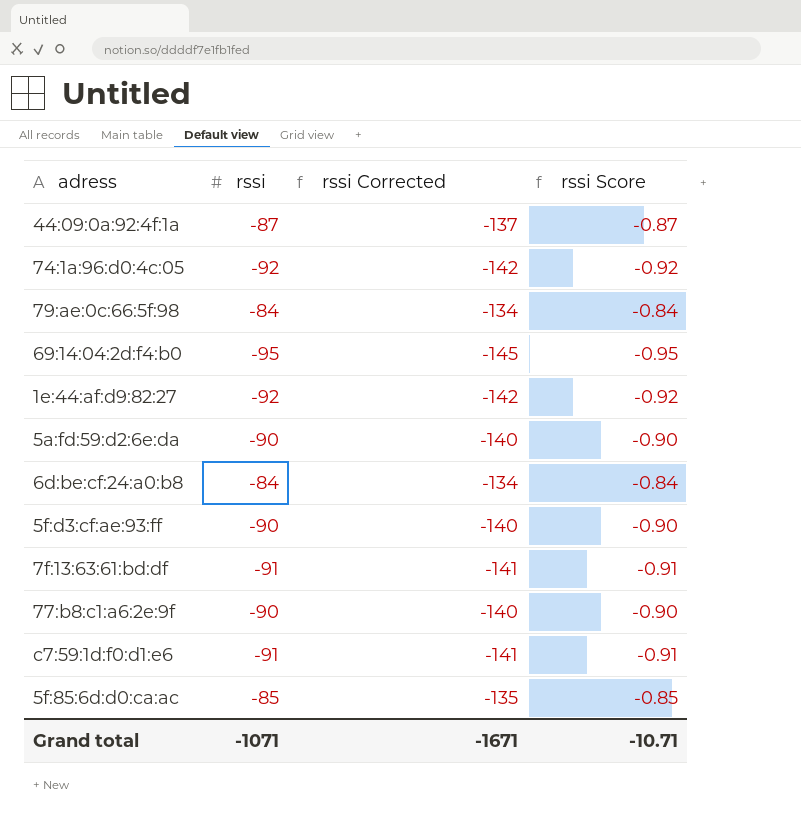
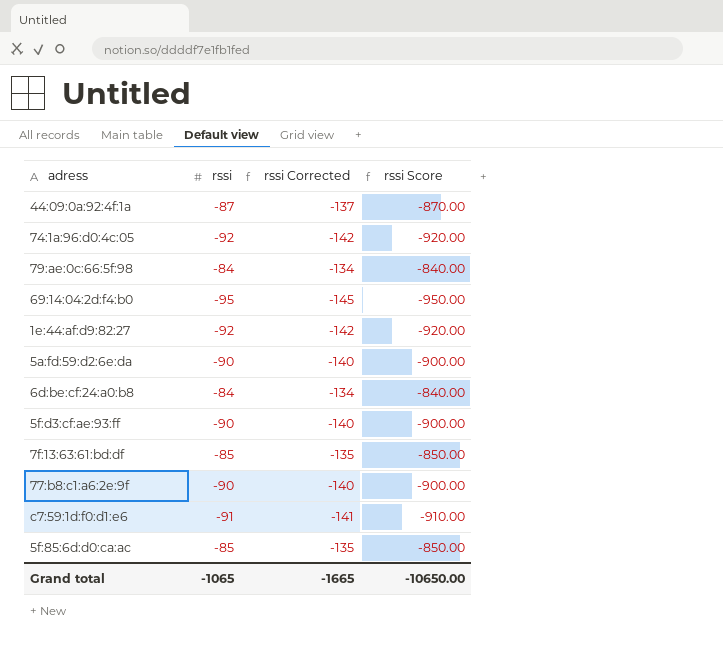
column rssi Score | formula: [rssi] * 0.01 -> [rssi] * 10
7f:13:63:61:bd:df | rssi: -91 -> -85
7f:13:63:61:bd:df | rssi Corrected: -141 -> -135
Grand total | rssi: -1071 -> -1065
Grand total | rssi Corrected: -1671 -> -1665
Grand total | rssi Score: -10.71 -> -10650.00

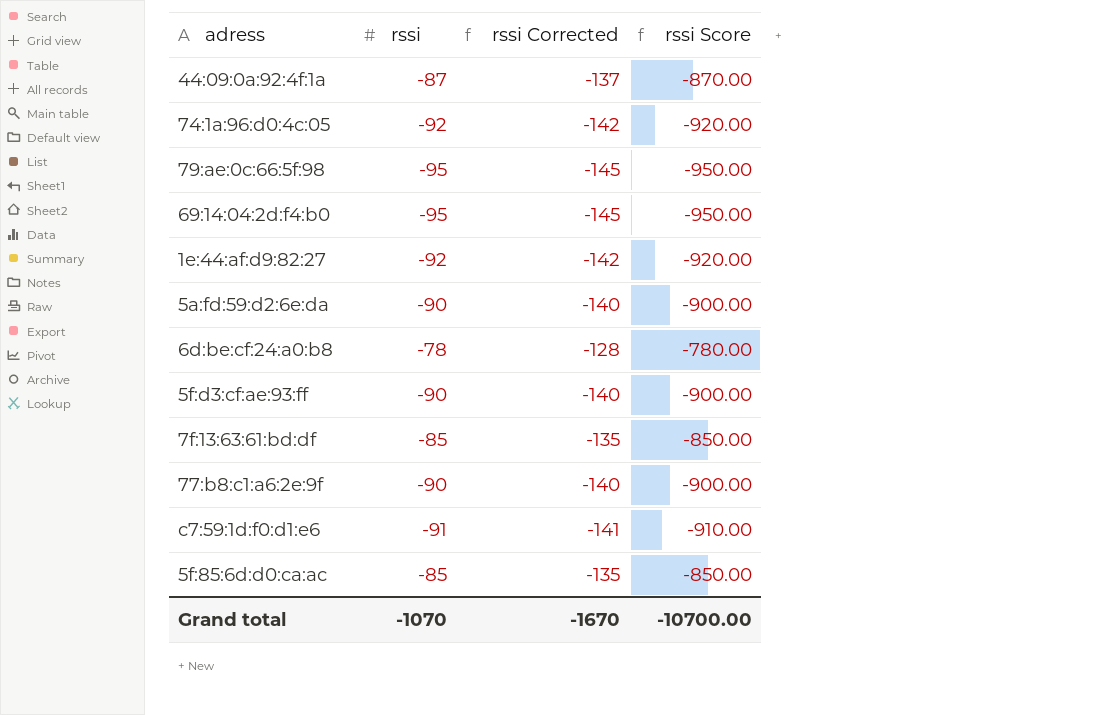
79:ae:0c:66:5f:98 | rssi: -84 -> -95
79:ae:0c:66:5f:98 | rssi Corrected: -134 -> -145
79:ae:0c:66:5f:98 | rssi Score: -840.00 -> -950.00
6d:be:cf:24:a0:b8 | rssi: -84 -> -78
6d:be:cf:24:a0:b8 | rssi Corrected: -134 -> -128
6d:be:cf:24:a0:b8 | rssi Score: -840.00 -> -780.00
Grand total | rssi: -1065 -> -1070
Grand total | rssi Corrected: -1665 -> -1670
Grand total | rssi Score: -10650.00 -> -10700.00

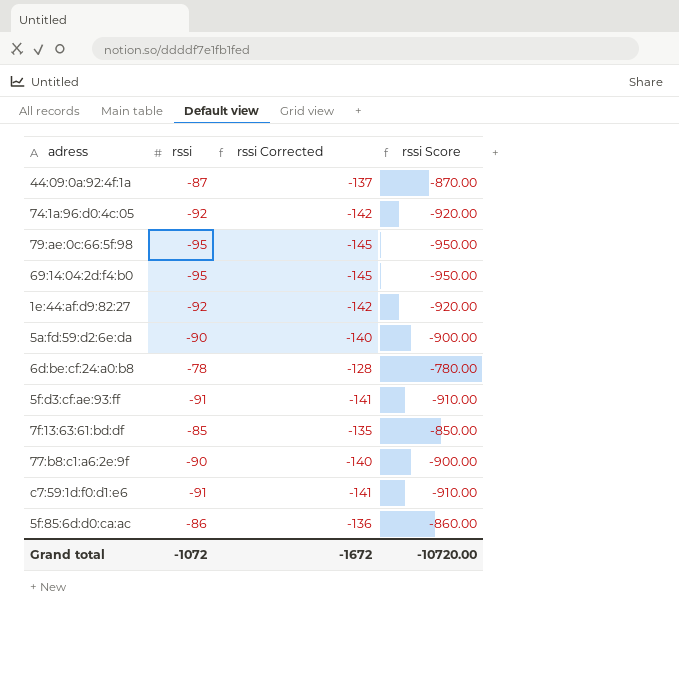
5f:d3:cf:ae:93:ff | rssi: -90 -> -91
5f:d3:cf:ae:93:ff | rssi Corrected: -140 -> -141
5f:d3:cf:ae:93:ff | rssi Score: -900.00 -> -910.00
5f:85:6d:d0:ca:ac | rssi: -85 -> -86
5f:85:6d:d0:ca:ac | rssi Corrected: -135 -> -136
5f:85:6d:d0:ca:ac | rssi Score: -850.00 -> -860.00
Grand total | rssi: -1070 -> -1072
Grand total | rssi Corrected: -1670 -> -1672
Grand total | rssi Score: -10700.00 -> -10720.00

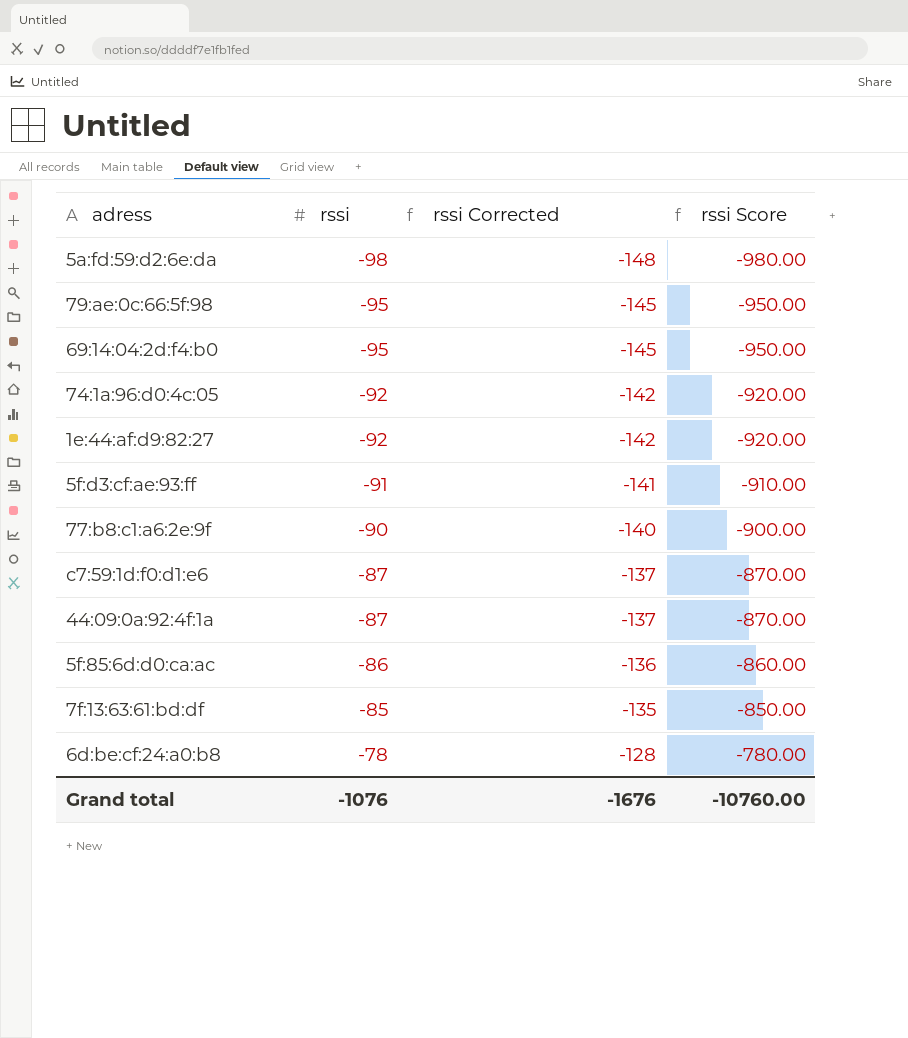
row order: none -> rssi ascending
5a:fd:59:d2:6e:da | rssi: -90 -> -98
5a:fd:59:d2:6e:da | rssi Corrected: -140 -> -148
5a:fd:59:d2:6e:da | rssi Score: -900.00 -> -980.00
c7:59:1d:f0:d1:e6 | rssi: -91 -> -87
c7:59:1d:f0:d1:e6 | rssi Corrected: -141 -> -137
c7:59:1d:f0:d1:e6 | rssi Score: -910.00 -> -870.00
Grand total | rssi: -1072 -> -1076
Grand total | rssi Corrected: -1672 -> -1676
Grand total | rssi Score: -10720.00 -> -10760.00

